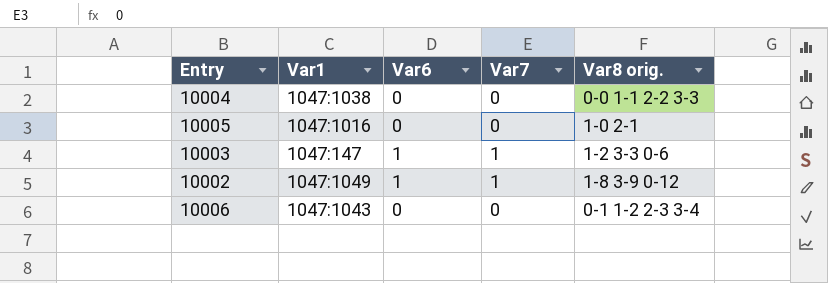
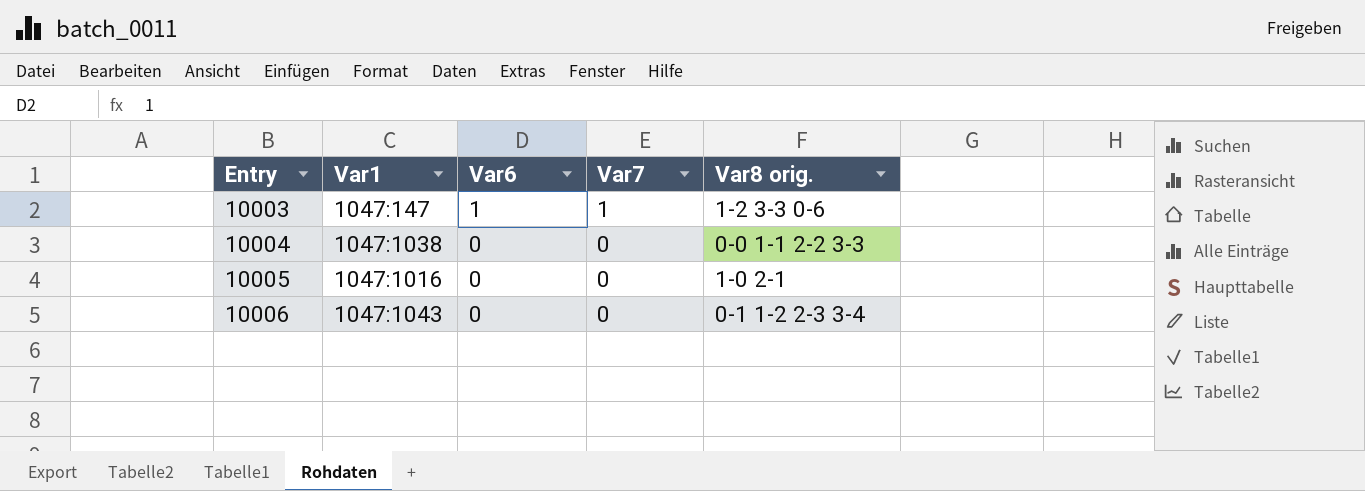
row order: none -> Entry ascending
row 10002: 1047:1049 | 1 | 1 | 1-8 3-9 0-12 -> none

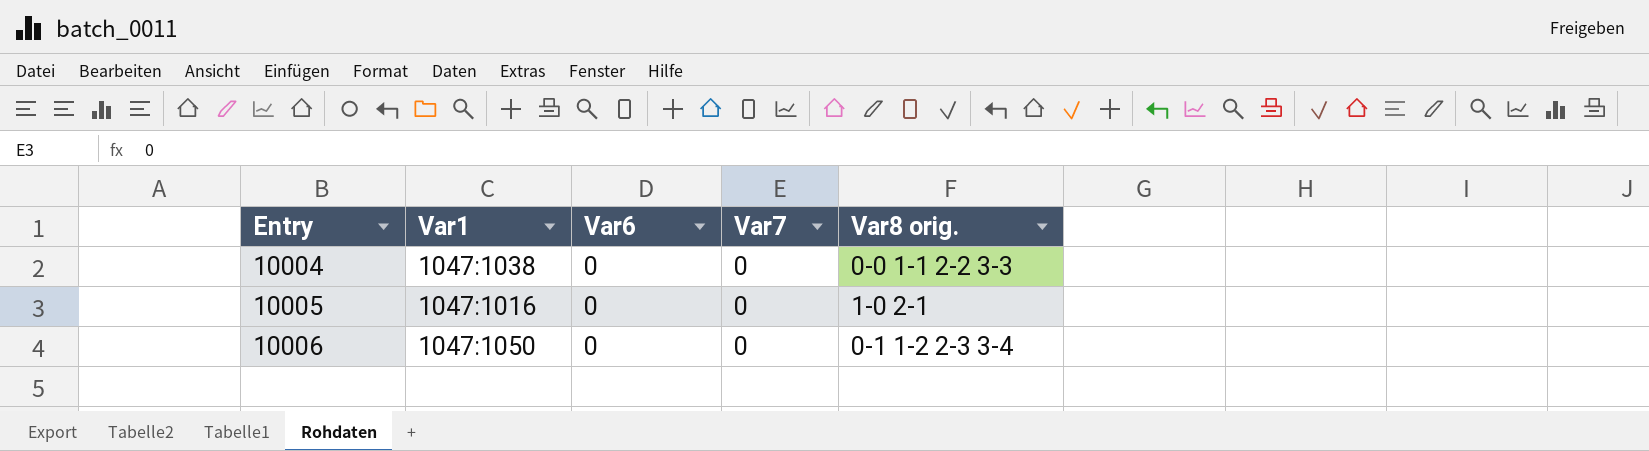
row 10003: 1047:147 | 1 | 1 | 1-2 3-3 0-6 -> none
10006 | Var1: 1047:1043 -> 1047:1050

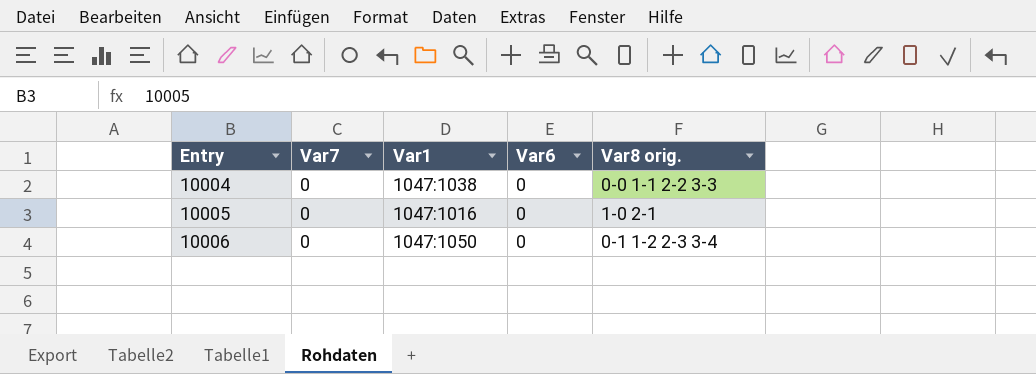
column Var7 | position: 4 -> 2

